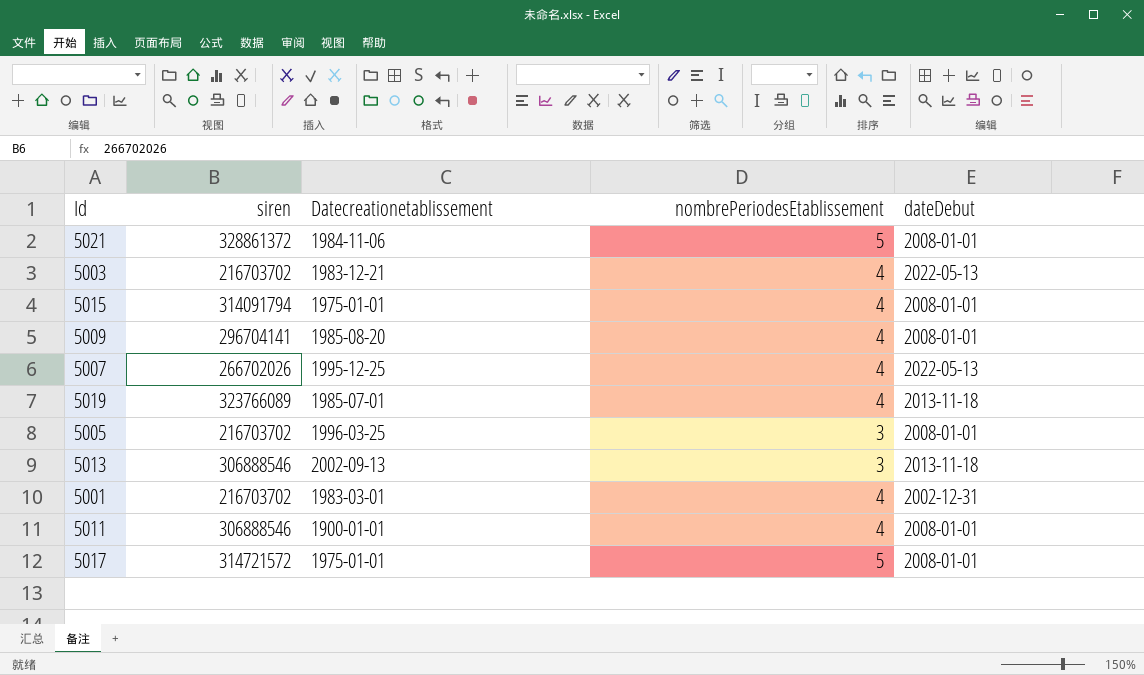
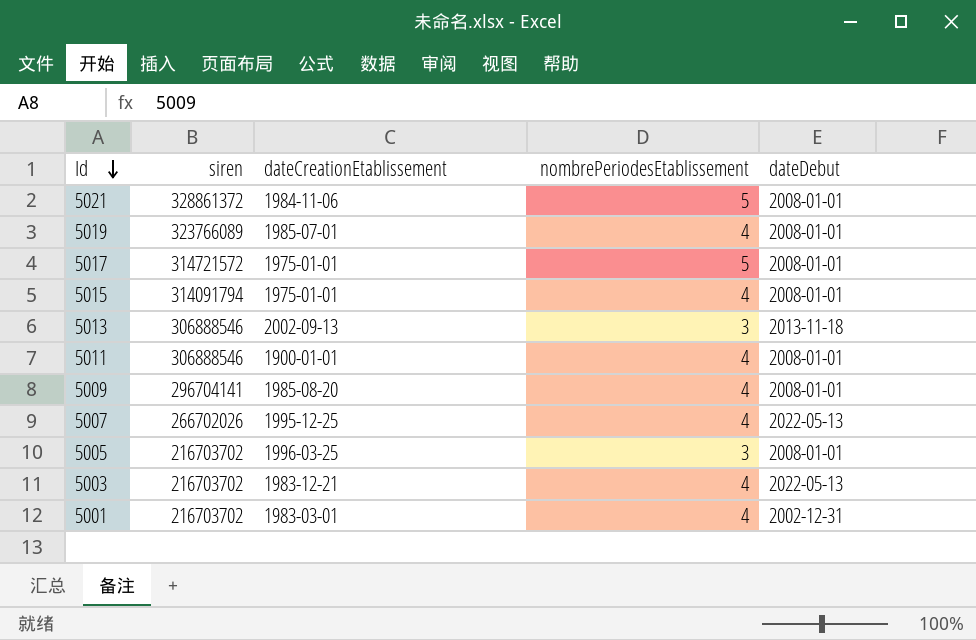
row order: none -> Id descending
column name: Datecreationetablissement -> dateCreationEtablissement
5019 | dateDebut: 2013-11-18 -> 2008-01-01

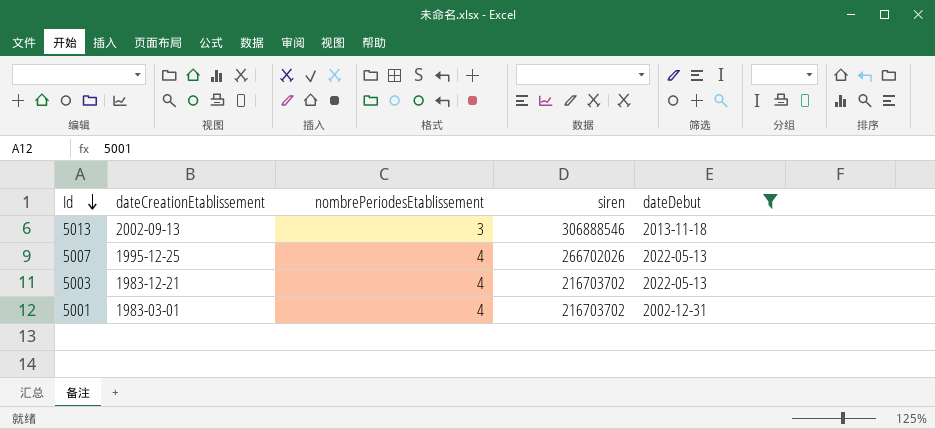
filter: none -> dateDebut != 2008-01-01
column siren | position: 2 -> 4

